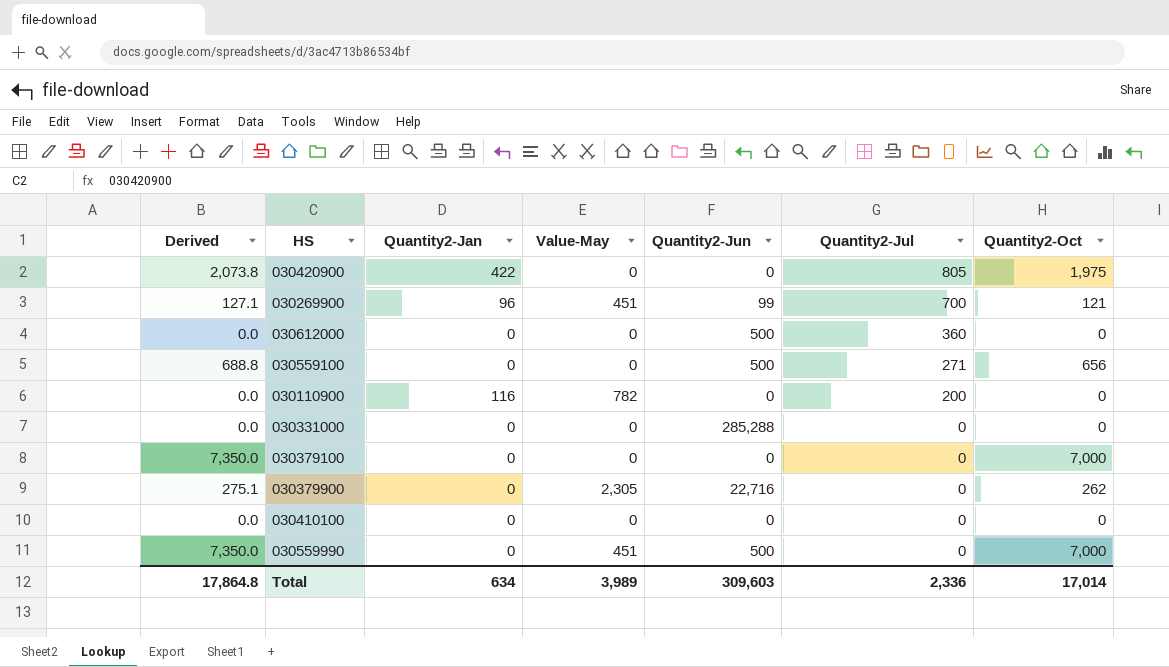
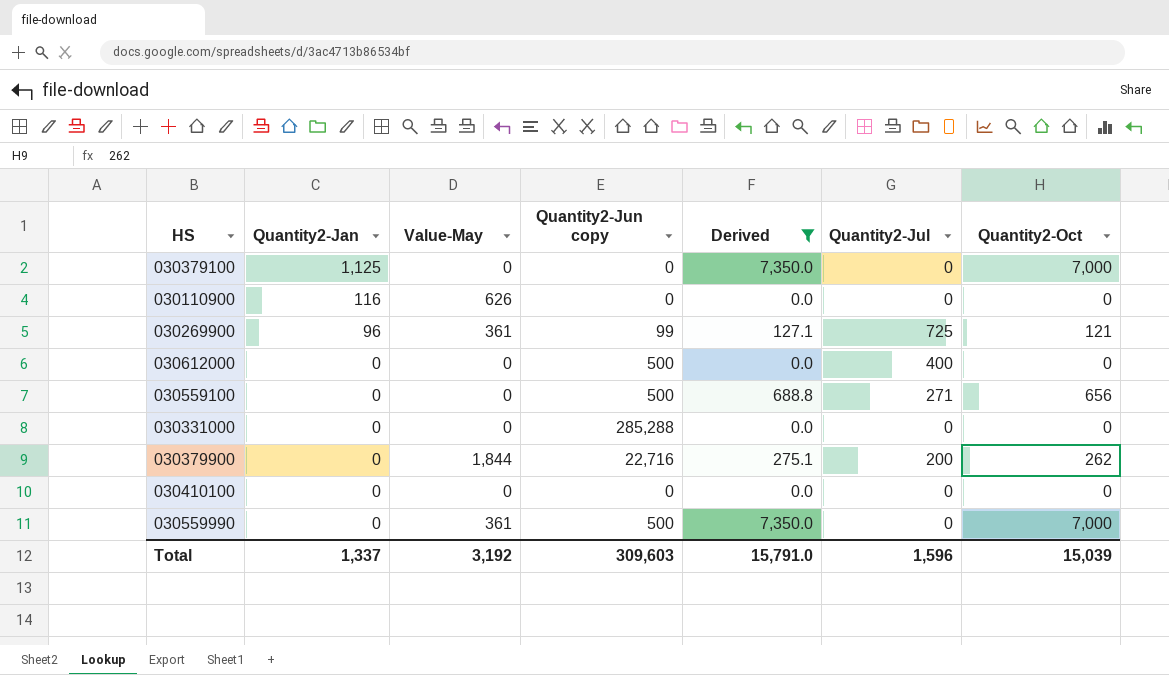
filter: none -> Derived != 2,073.8
row order: Quantity2-Jul descending -> Quantity2-Jan descending
column name: Quantity2-Jun -> Quantity2-Jun copy
column Derived | position: 1 -> 5
030379100 | Quantity2-Jan: 0 -> 1,125
030110900 | Value-May: 782 -> 626
030110900 | Quantity2-Jul: 200 -> 0
030269900 | Value-May: 451 -> 361
030269900 | Quantity2-Jul: 700 -> 725
030612000 | Quantity2-Jul: 360 -> 400
030379900 | Value-May: 2,305 -> 1,844
030379900 | Quantity2-Jul: 0 -> 200
030559990 | Value-May: 451 -> 361
Total | Quantity2-Jan: 634 -> 1,337
Total | Value-May: 3,989 -> 3,192
Total | Derived: 17,864.8 -> 15,791.0
Total | Quantity2-Jul: 2,336 -> 1,596
Total | Quantity2-Oct: 17,014 -> 15,039

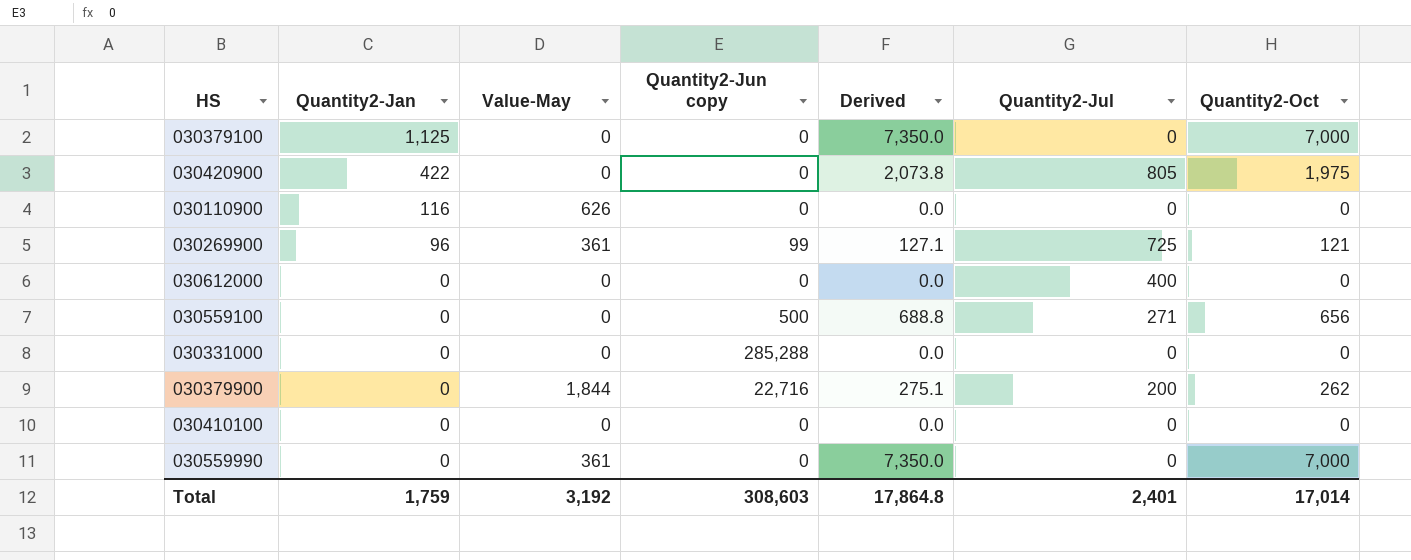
filter: Derived != 2,073.8 -> none
030612000 | Quantity2-Jun copy: 500 -> 0
030559990 | Quantity2-Jun copy: 500 -> 0
Total | Quantity2-Jan: 1,337 -> 1,759
Total | Quantity2-Jun copy: 309,603 -> 308,603
Total | Derived: 15,791.0 -> 17,864.8
Total | Quantity2-Jul: 1,596 -> 2,401
Total | Quantity2-Oct: 15,039 -> 17,014

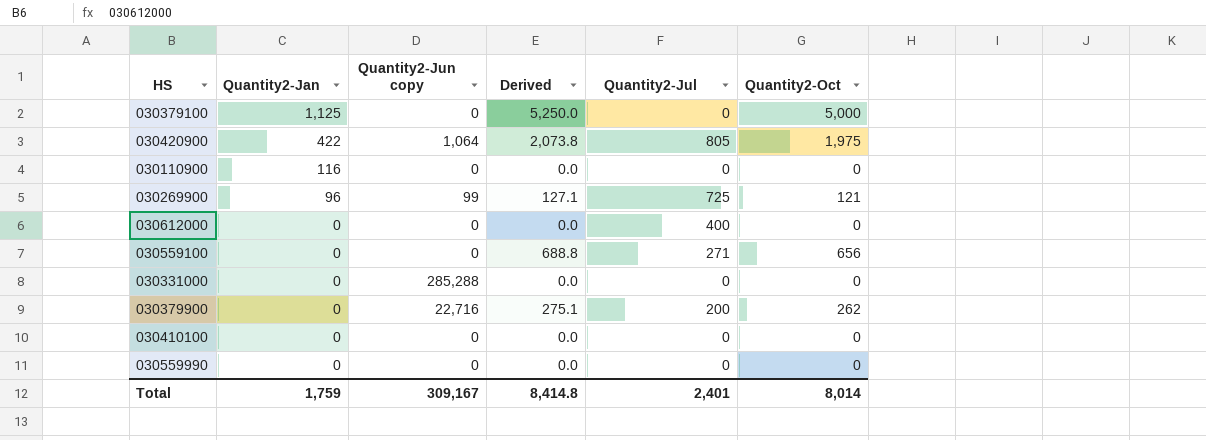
column Value-May | position: 3 -> none
030379100 | Derived: 7,350.0 -> 5,250.0
030379100 | Quantity2-Oct: 7,000 -> 5,000
030420900 | Quantity2-Jun copy: 0 -> 1,064
030559100 | Quantity2-Jun copy: 500 -> 0
030559990 | Derived: 7,350.0 -> 0.0
030559990 | Quantity2-Oct: 7,000 -> 0
Total | Quantity2-Jun copy: 308,603 -> 309,167
Total | Derived: 17,864.8 -> 8,414.8
Total | Quantity2-Oct: 17,014 -> 8,014

